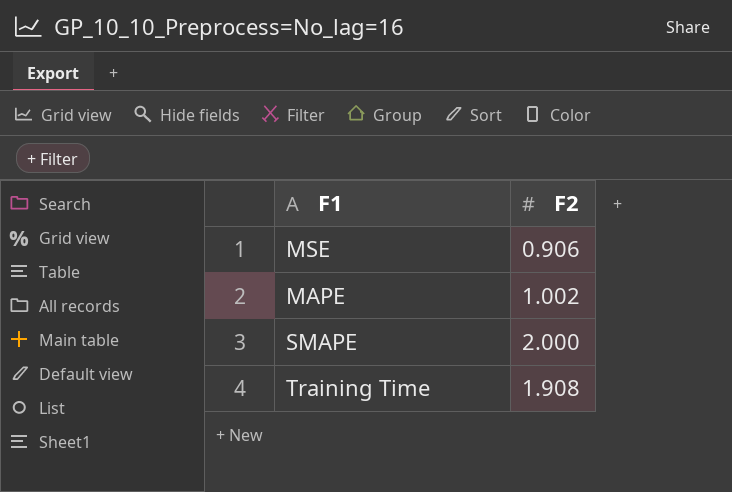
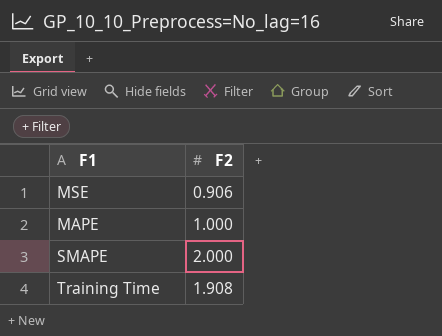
MAPE | F2: 1.002 -> 1.000

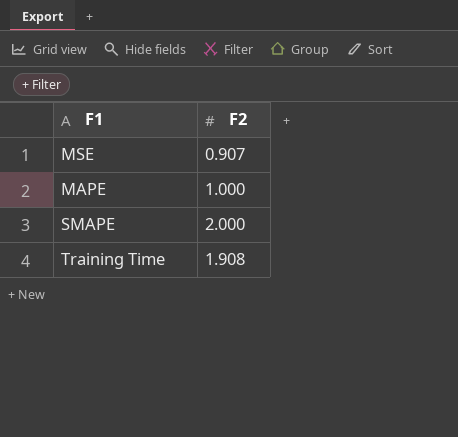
MSE | F2: 0.906 -> 0.907

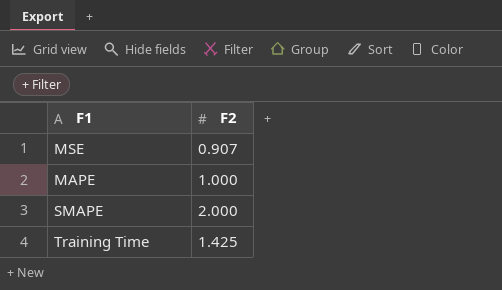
Training Time | F2: 1.908 -> 1.425

